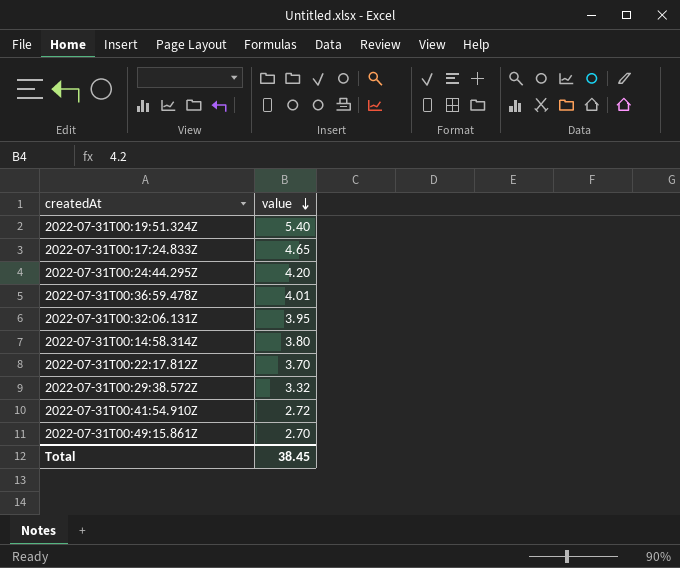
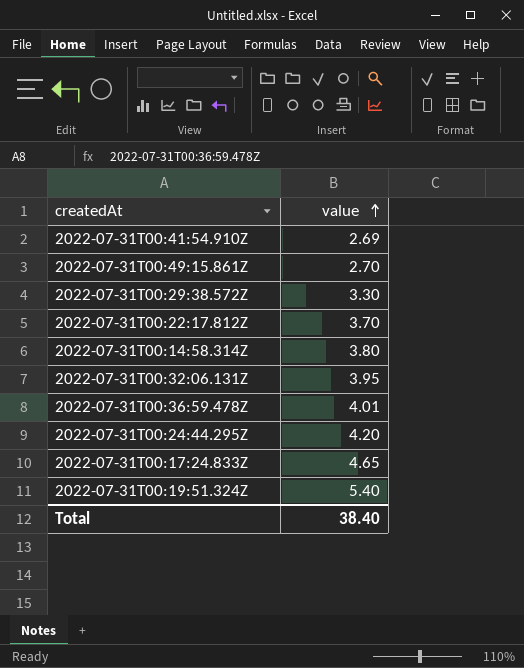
row order: value descending -> value ascending
2022-07-31T00:41:54.910Z | value: 2.72 -> 2.69
2022-07-31T00:29:38.572Z | value: 3.32 -> 3.30
Total | value: 38.45 -> 38.40

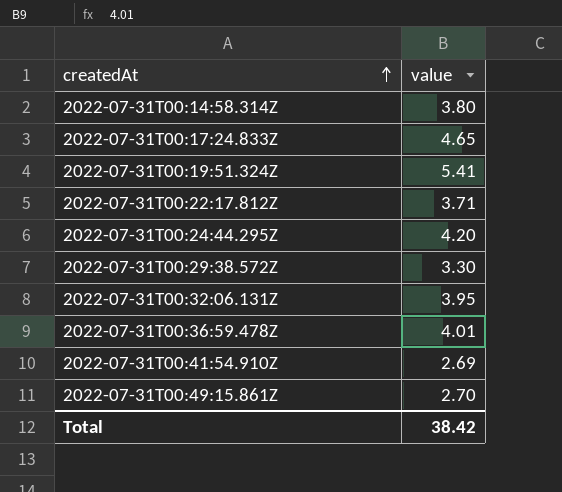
row order: value ascending -> createdAt ascending
2022-07-31T00:19:51.324Z | value: 5.40 -> 5.41
2022-07-31T00:22:17.812Z | value: 3.70 -> 3.71
Total | value: 38.40 -> 38.42

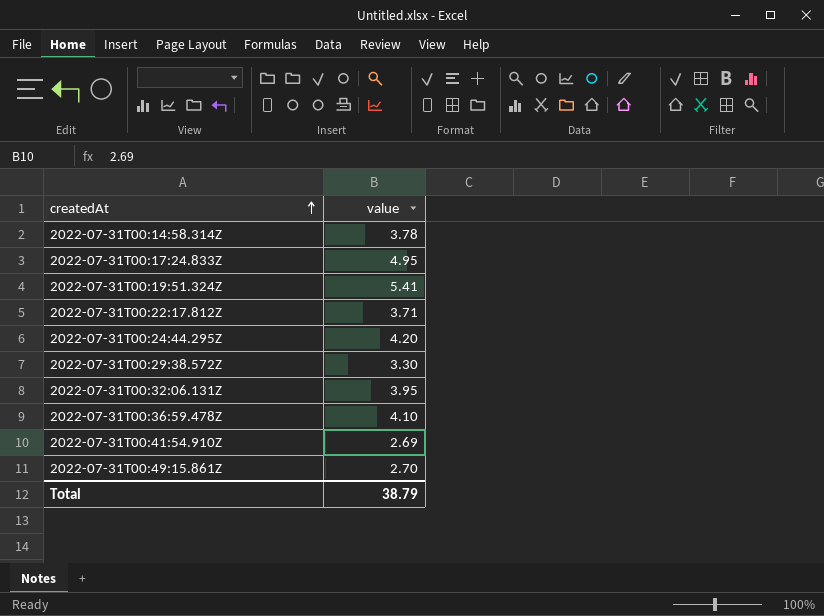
2022-07-31T00:14:58.314Z | value: 3.80 -> 3.78
2022-07-31T00:17:24.833Z | value: 4.65 -> 4.95
2022-07-31T00:36:59.478Z | value: 4.01 -> 4.10
Total | value: 38.42 -> 38.79

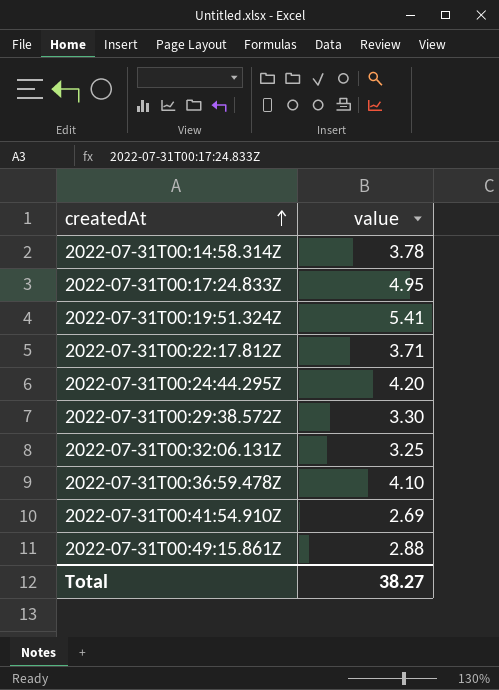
2022-07-31T00:32:06.131Z | value: 3.95 -> 3.25
2022-07-31T00:49:15.861Z | value: 2.70 -> 2.88
Total | value: 38.79 -> 38.27

